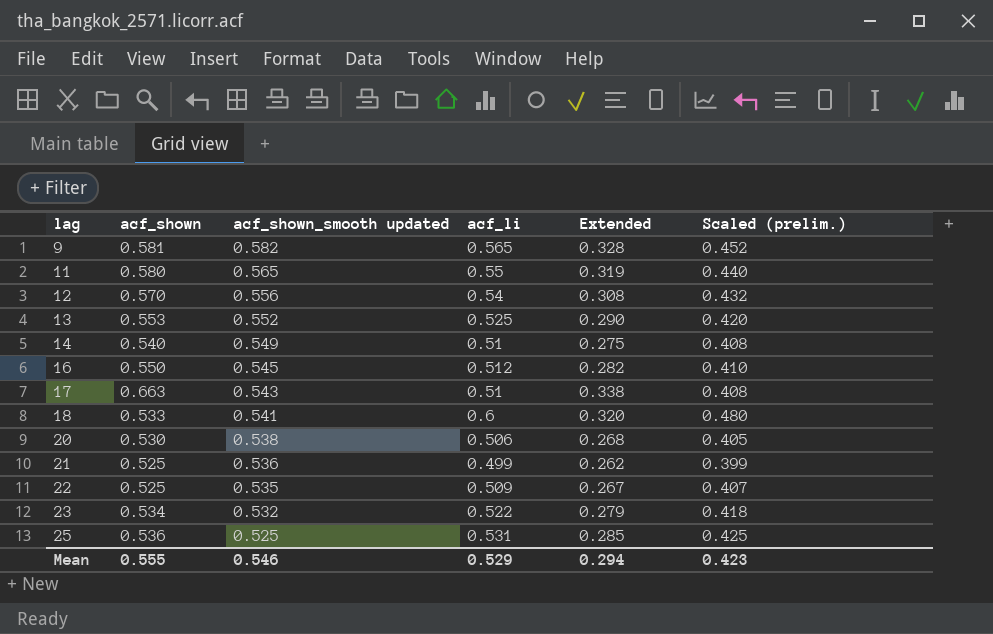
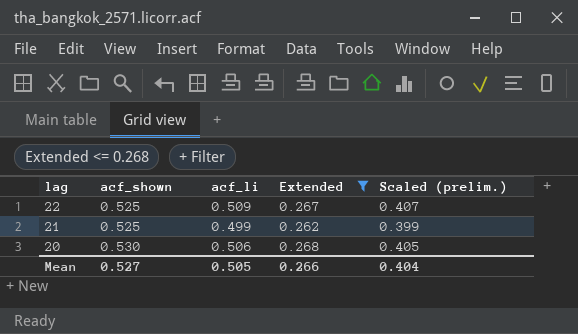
filter: none -> Extended <= 0.268
row order: lag ascending -> lag descending
column acf_shown_smooth updated | position: 3 -> none
Mean | acf_shown: 0.555 -> 0.527
Mean | acf_li: 0.529 -> 0.505
Mean | Extended: 0.294 -> 0.266
Mean | Scaled (prelim.): 0.423 -> 0.404

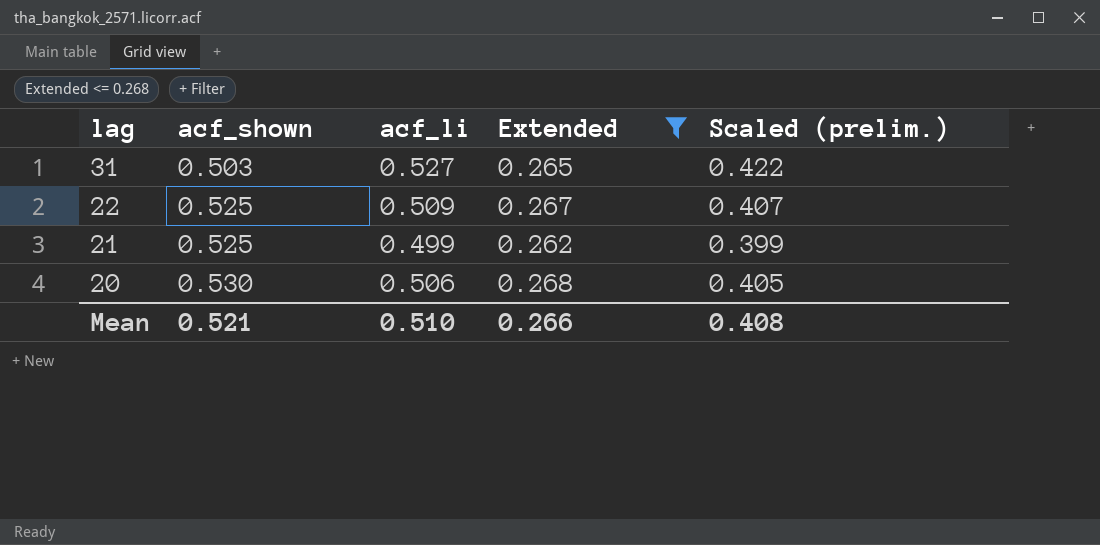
row 31: none -> 0.503 | 0.527 | 0.265 | 0.422
Mean | acf_shown: 0.527 -> 0.521
Mean | acf_li: 0.505 -> 0.510
Mean | Scaled (prelim.): 0.404 -> 0.408

